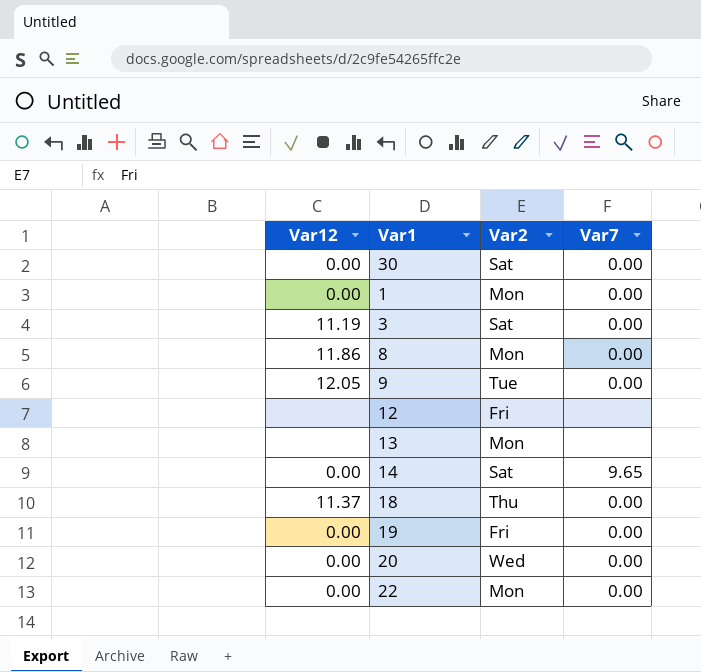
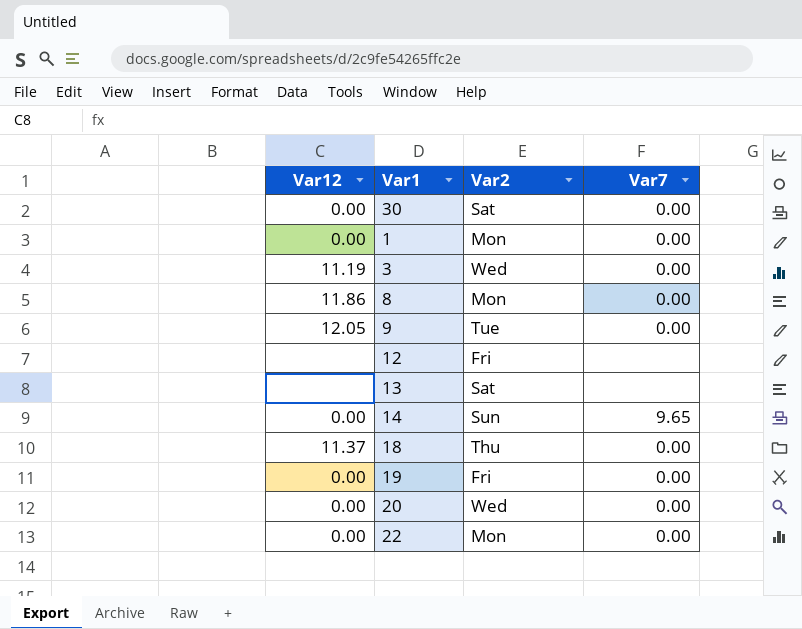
3 | Var2: Sat -> Wed
13 | Var2: Mon -> Sat
14 | Var2: Sat -> Sun

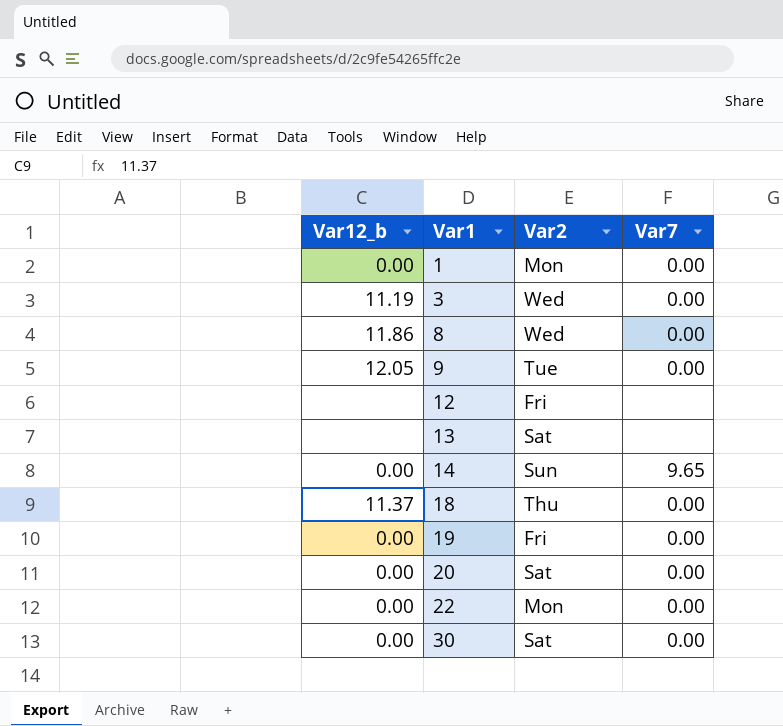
row order: none -> Var1 ascending
column name: Var12 -> Var12_b
8 | Var2: Mon -> Wed
20 | Var2: Wed -> Sat

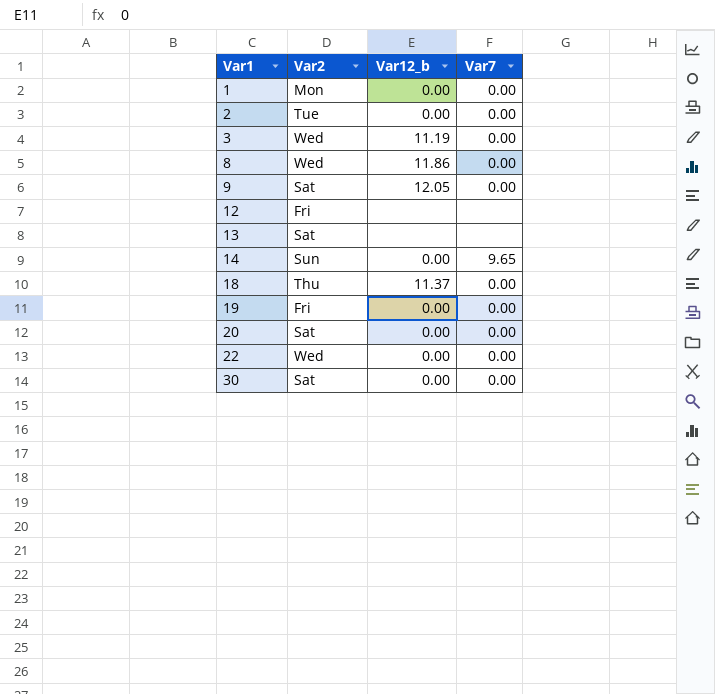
column Var12_b | position: 1 -> 3
row 2: none -> Tue | 0.00 | 0.00
9 | Var2: Tue -> Sat
22 | Var2: Mon -> Wed

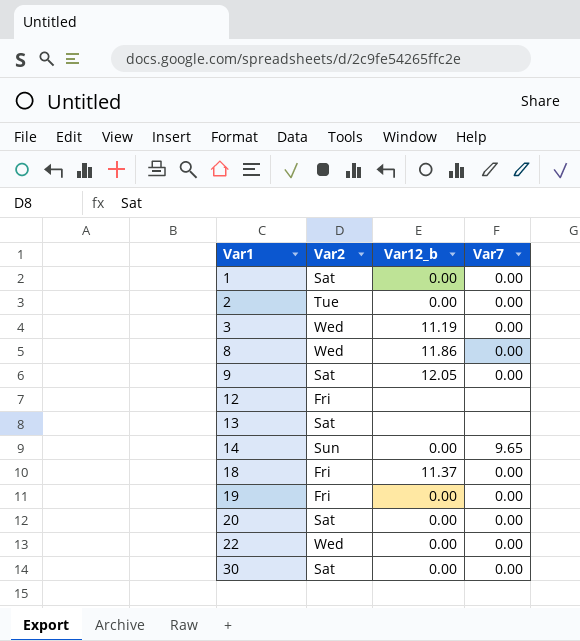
1 | Var2: Mon -> Sat
18 | Var2: Thu -> Fri

